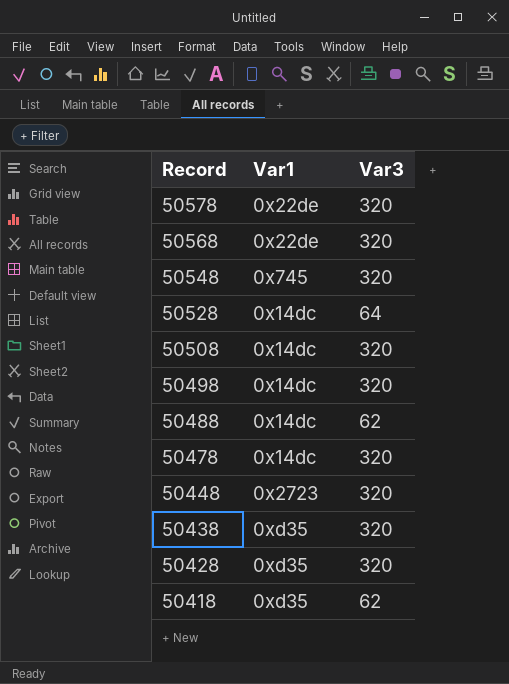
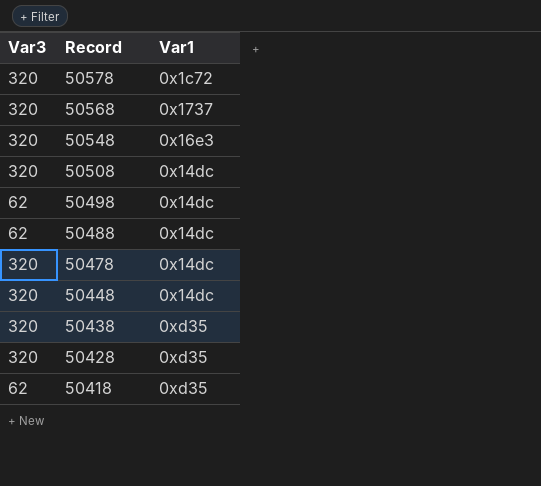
column Var3 | position: 3 -> 1
row 50528: 0x14dc | 64 -> none
50578 | Var1: 0x22de -> 0x1c72
50568 | Var1: 0x22de -> 0x1737
50548 | Var1: 0x745 -> 0x16e3
50498 | Var3: 320 -> 62
50448 | Var1: 0x2723 -> 0x14dc

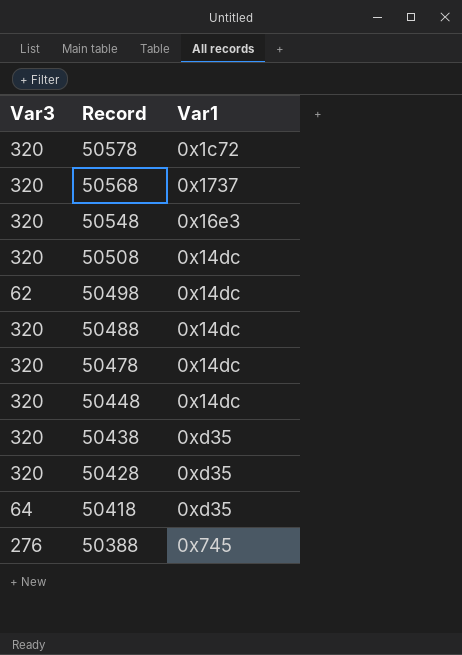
50488 | Var3: 62 -> 320
50418 | Var3: 62 -> 64
row 50388: none -> 276 | 0x745

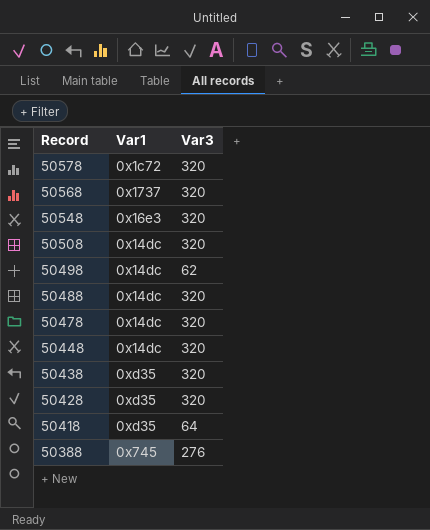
column Var3 | position: 1 -> 3

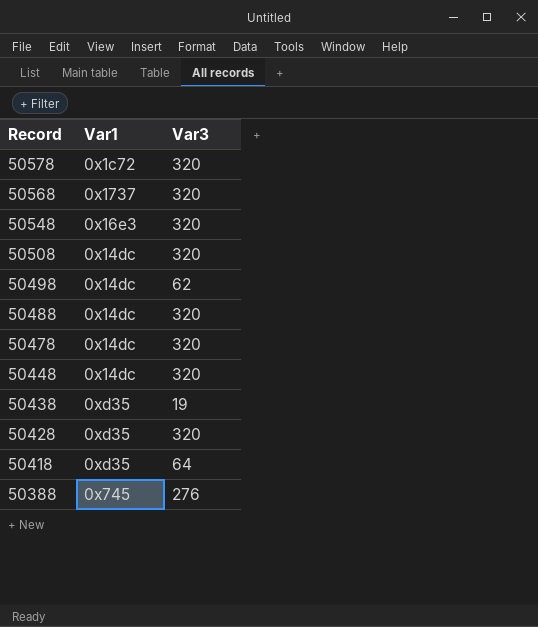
50438 | Var3: 320 -> 19

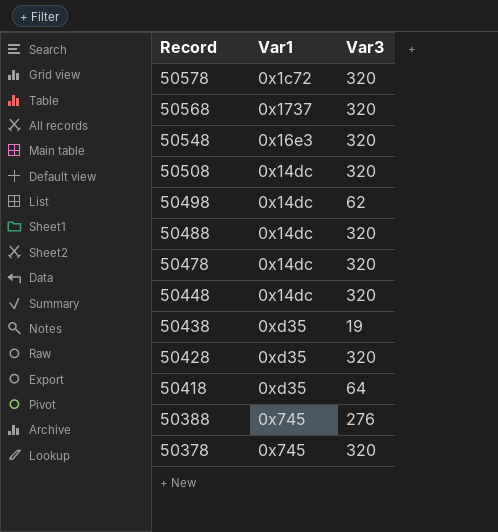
row 50378: none -> 0x745 | 320

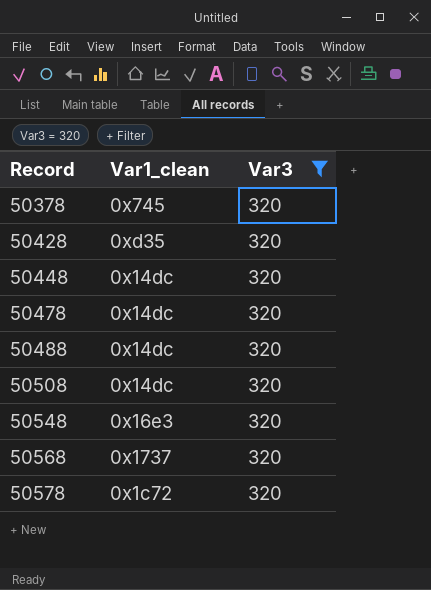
filter: none -> Var3 = 320
row order: Record descending -> Record ascending
column name: Var1 -> Var1_clean

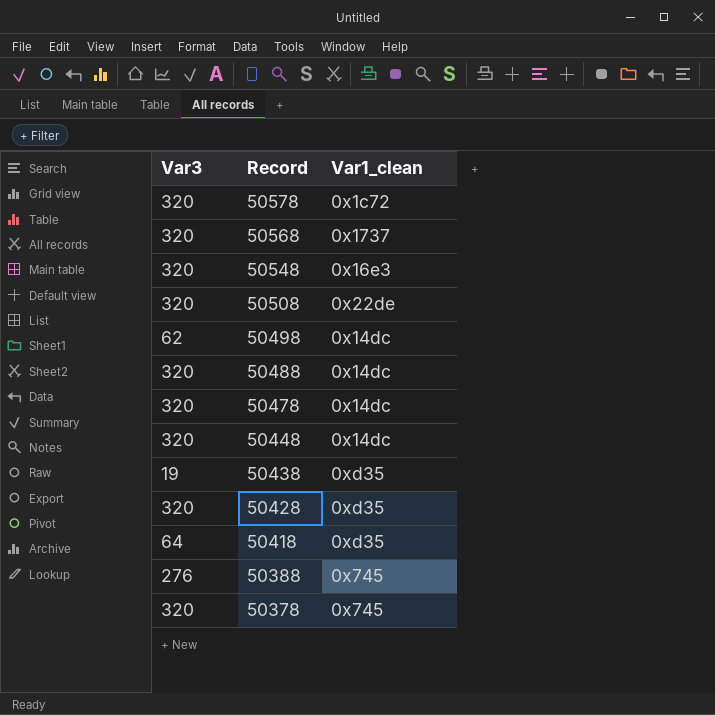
filter: Var3 = 320 -> none
row order: Record ascending -> Record descending
column Var3 | position: 3 -> 1
50508 | Var1_clean: 0x14dc -> 0x22de

